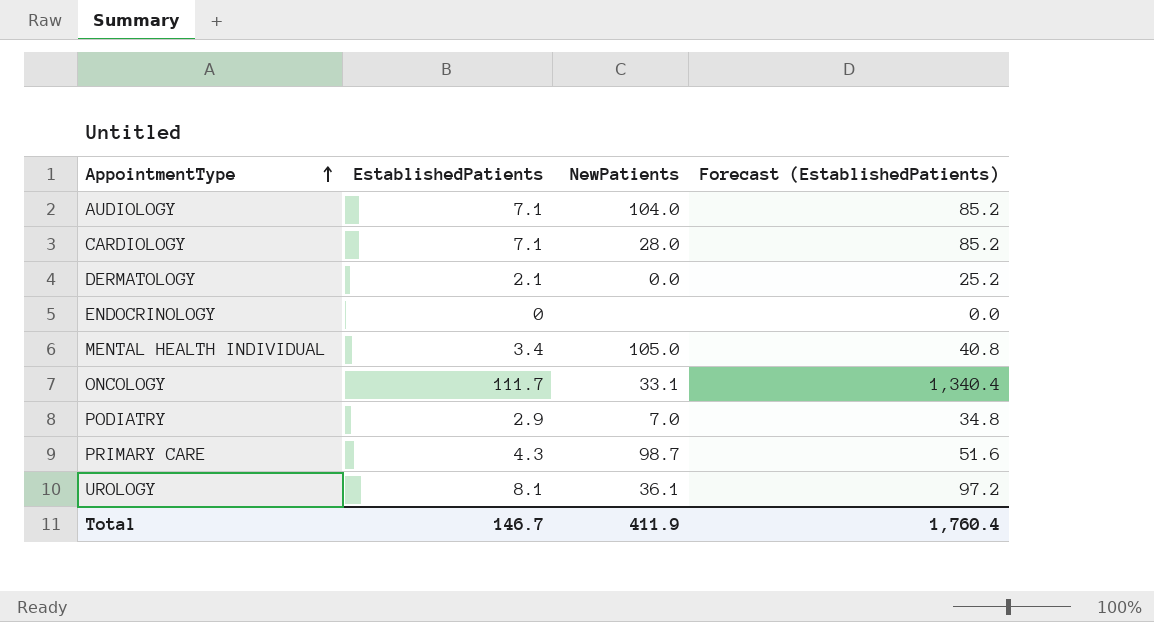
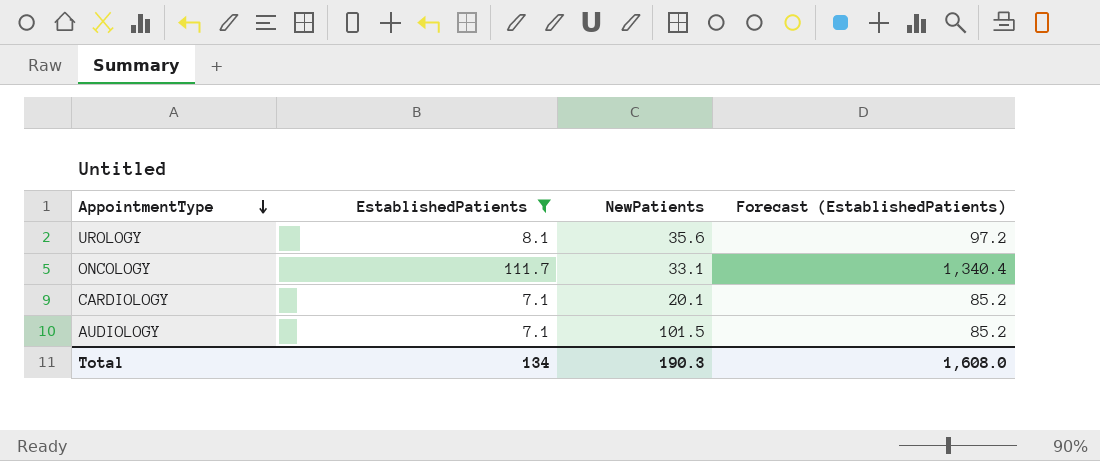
filter: none -> EstablishedPatients >= 7.1
row order: AppointmentType ascending -> AppointmentType descending
UROLOGY | NewPatients: 36.1 -> 35.6
CARDIOLOGY | NewPatients: 28.0 -> 20.1
AUDIOLOGY | NewPatients: 104.0 -> 101.5
Total | EstablishedPatients: 146.7 -> 134
Total | NewPatients: 411.9 -> 190.3
Total | Forecast (EstablishedPatients): 1,760.4 -> 1,608.0

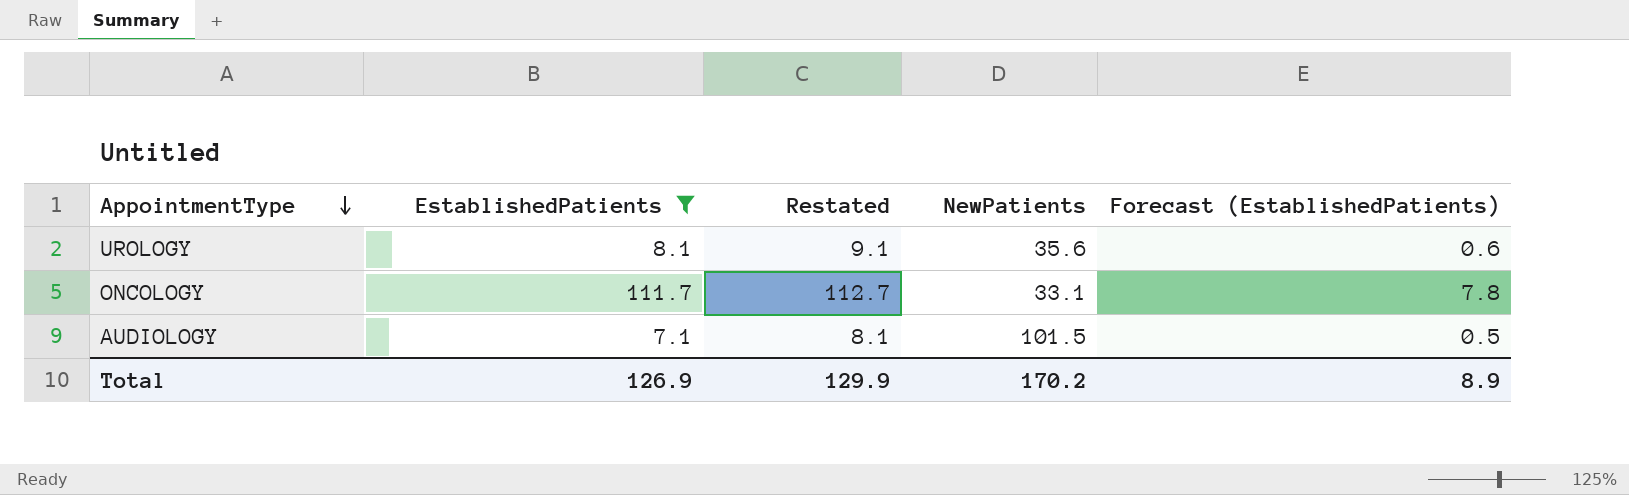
column Restated | formula: none -> [EstablishedPatients] + 1
column Forecast (EstablishedPatients) | formula: [EstablishedPatients] * 12 -> [EstablishedPatients] * 0.07
row CARDIOLOGY: 7.1 | 20.1 | 85.2 -> none
Total | EstablishedPatients: 134 -> 126.9
Total | NewPatients: 190.3 -> 170.2
Total | Forecast (EstablishedPatients): 1,608.0 -> 8.9

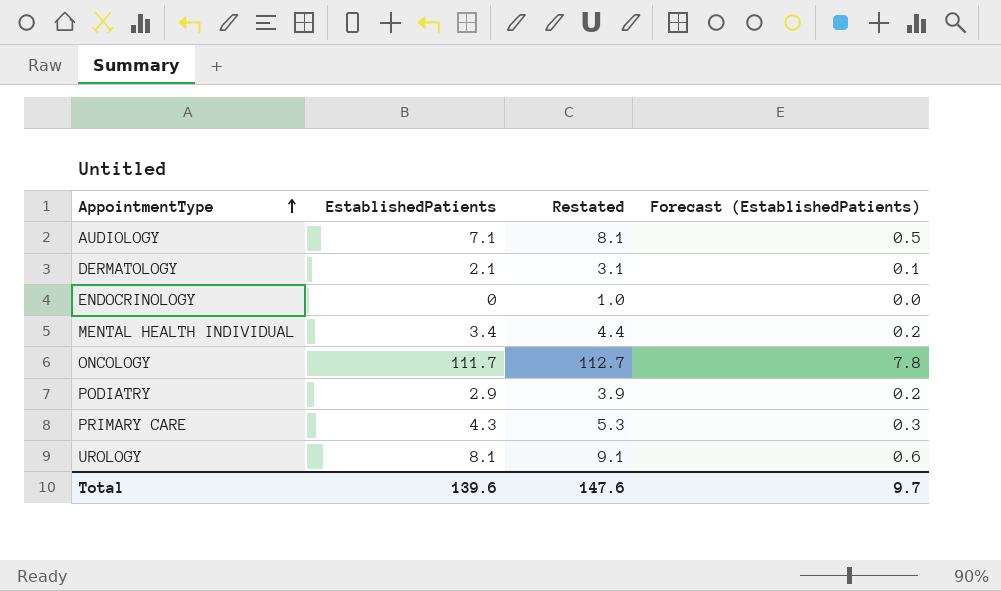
filter: EstablishedPatients >= 7.1 -> none
row order: AppointmentType descending -> AppointmentType ascending
column NewPatients | position: 4 -> none
Total | EstablishedPatients: 126.9 -> 139.6
Total | Restated: 129.9 -> 147.6
Total | Forecast (EstablishedPatients): 8.9 -> 9.7

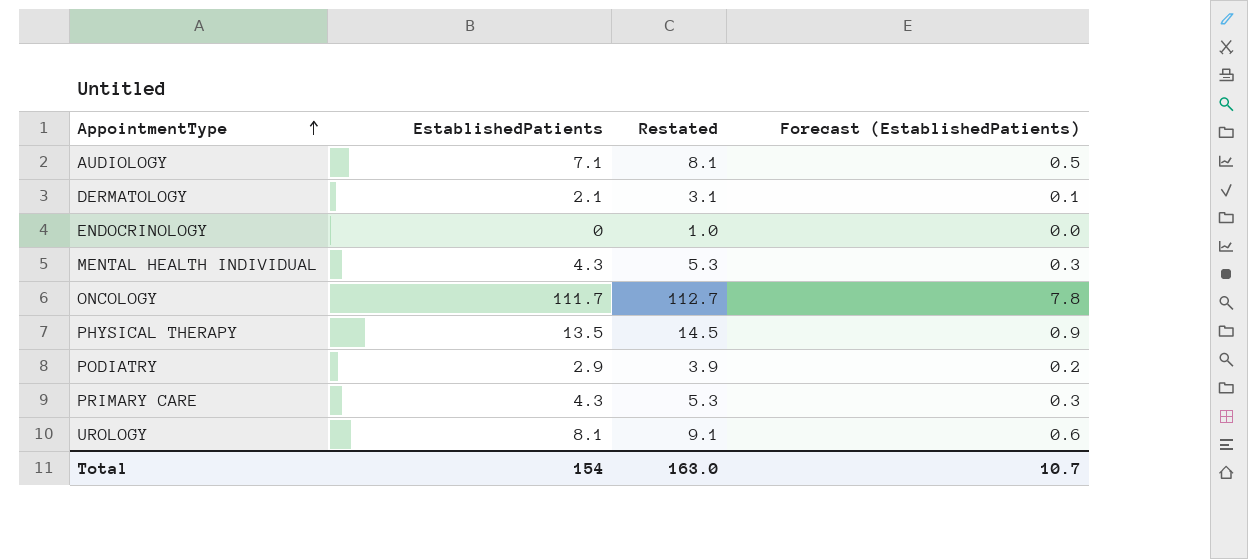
MENTAL HEALTH INDIVIDUAL | EstablishedPatients: 3.4 -> 4.3
MENTAL HEALTH INDIVIDUAL | Restated: 4.4 -> 5.3
MENTAL HEALTH INDIVIDUAL | Forecast (EstablishedPatients): 0.2 -> 0.3
row PHYSICAL THERAPY: none -> 13.5 | 14.5 | 0.9
Total | EstablishedPatients: 139.6 -> 154
Total | Restated: 147.6 -> 163.0
Total | Forecast (EstablishedPatients): 9.7 -> 10.7

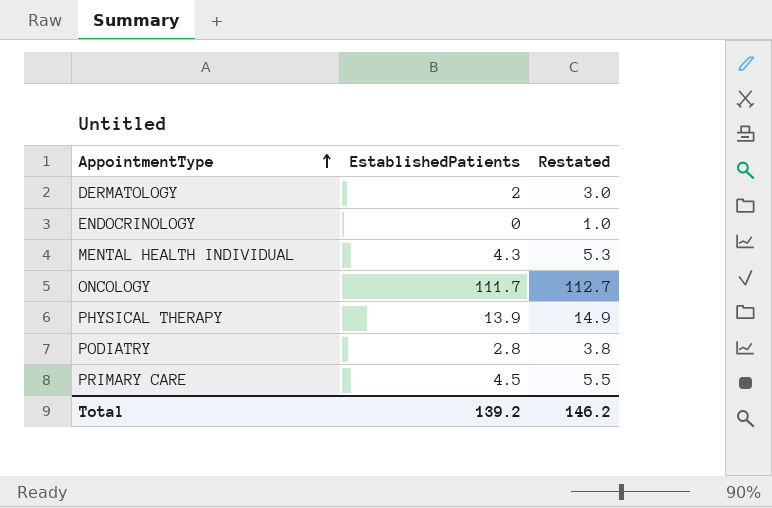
column Forecast (EstablishedPatients) | formula: [EstablishedPatients] * 0.07 -> none
row AUDIOLOGY: 7.1 | 8.1 | 0.5 -> none
row UROLOGY: 8.1 | 9.1 | 0.6 -> none
DERMATOLOGY | EstablishedPatients: 2.1 -> 2
DERMATOLOGY | Restated: 3.1 -> 3.0
PHYSICAL THERAPY | EstablishedPatients: 13.5 -> 13.9
PHYSICAL THERAPY | Restated: 14.5 -> 14.9
PODIATRY | EstablishedPatients: 2.9 -> 2.8
PODIATRY | Restated: 3.9 -> 3.8
PRIMARY CARE | EstablishedPatients: 4.3 -> 4.5
PRIMARY CARE | Restated: 5.3 -> 5.5
Total | EstablishedPatients: 154 -> 139.2
Total | Restated: 163.0 -> 146.2

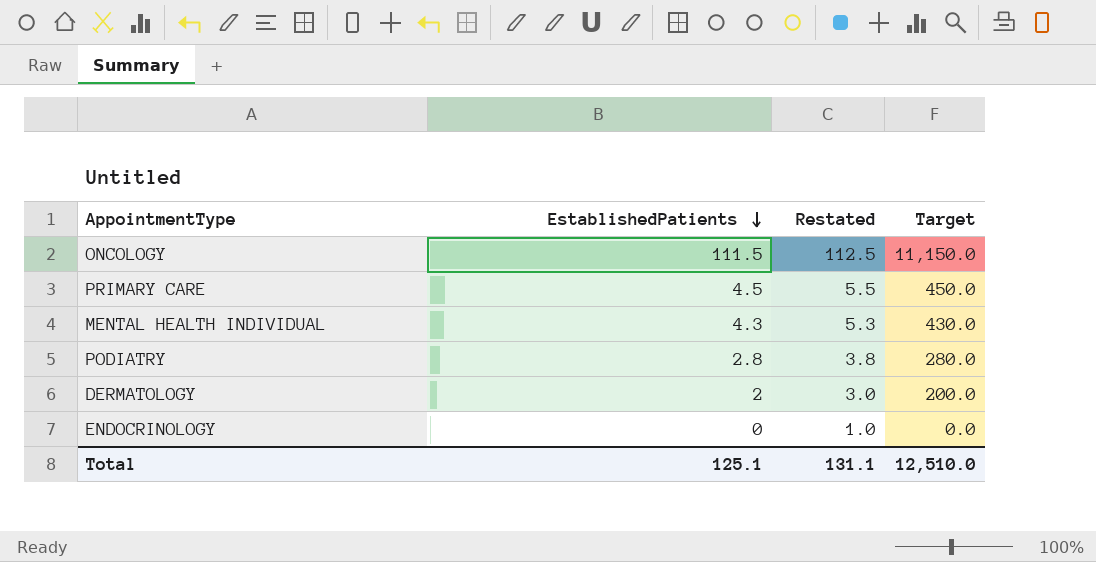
row order: AppointmentType ascending -> EstablishedPatients descending
column Target | formula: none -> [EstablishedPatients] * 100
row PHYSICAL THERAPY: 13.9 | 14.9 -> none
ONCOLOGY | EstablishedPatients: 111.7 -> 111.5
ONCOLOGY | Restated: 112.7 -> 112.5
Total | EstablishedPatients: 139.2 -> 125.1
Total | Restated: 146.2 -> 131.1

